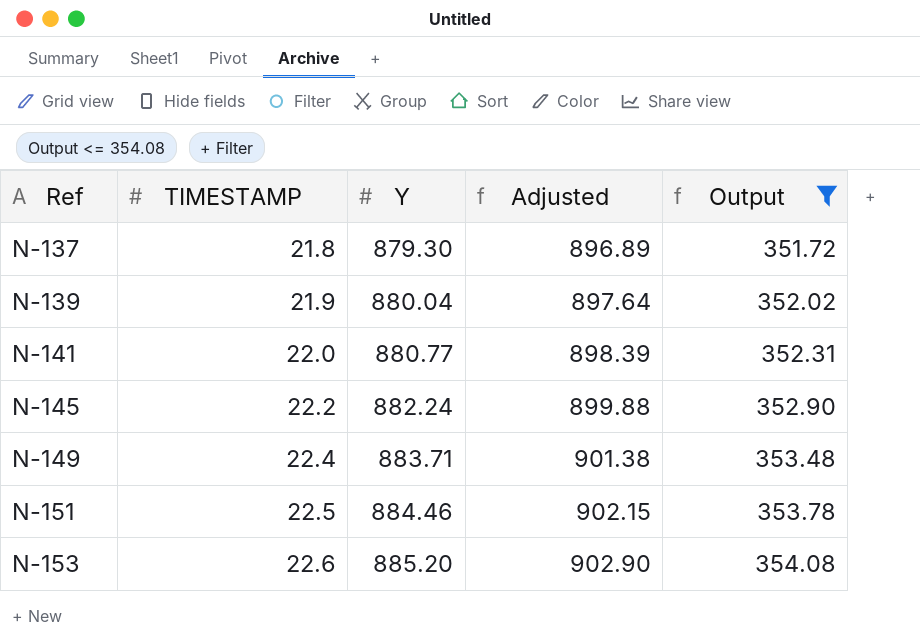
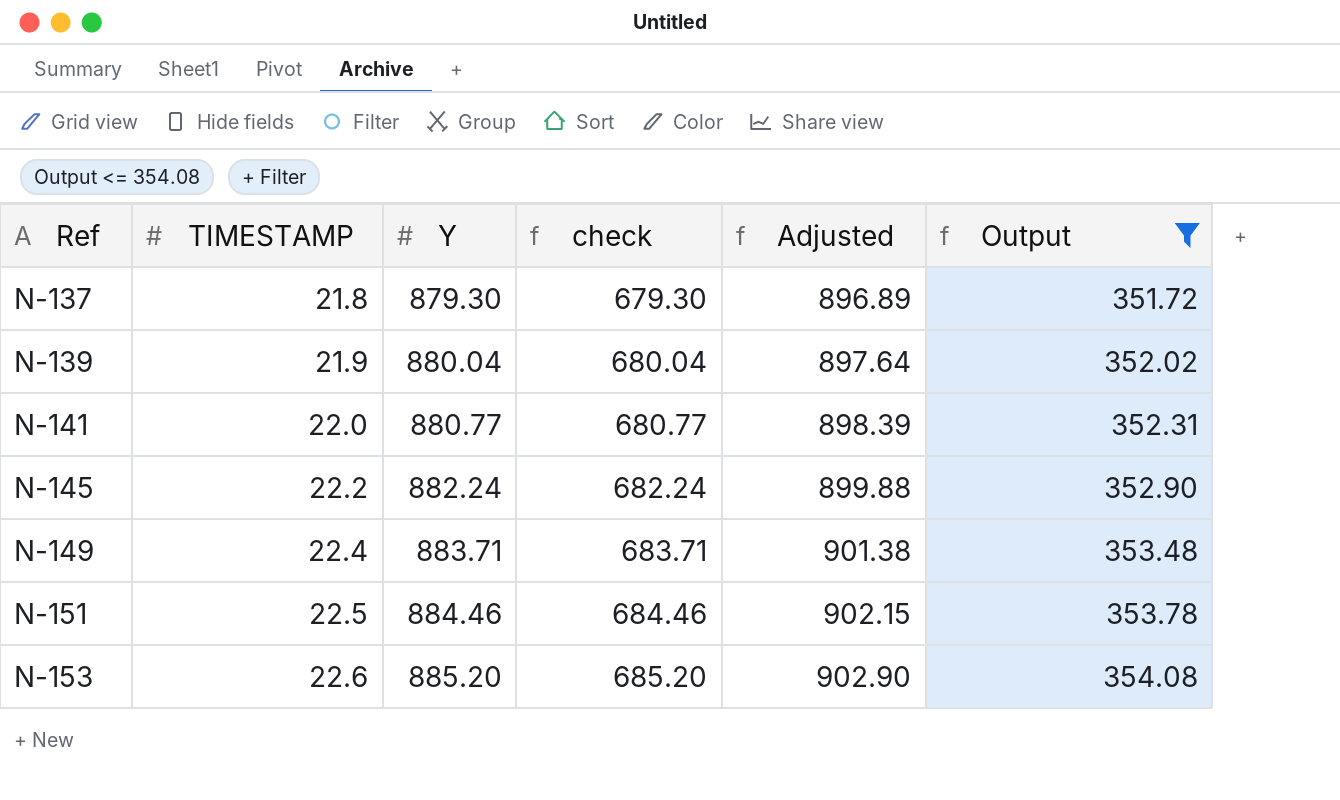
column check | formula: none -> [Y] - 200

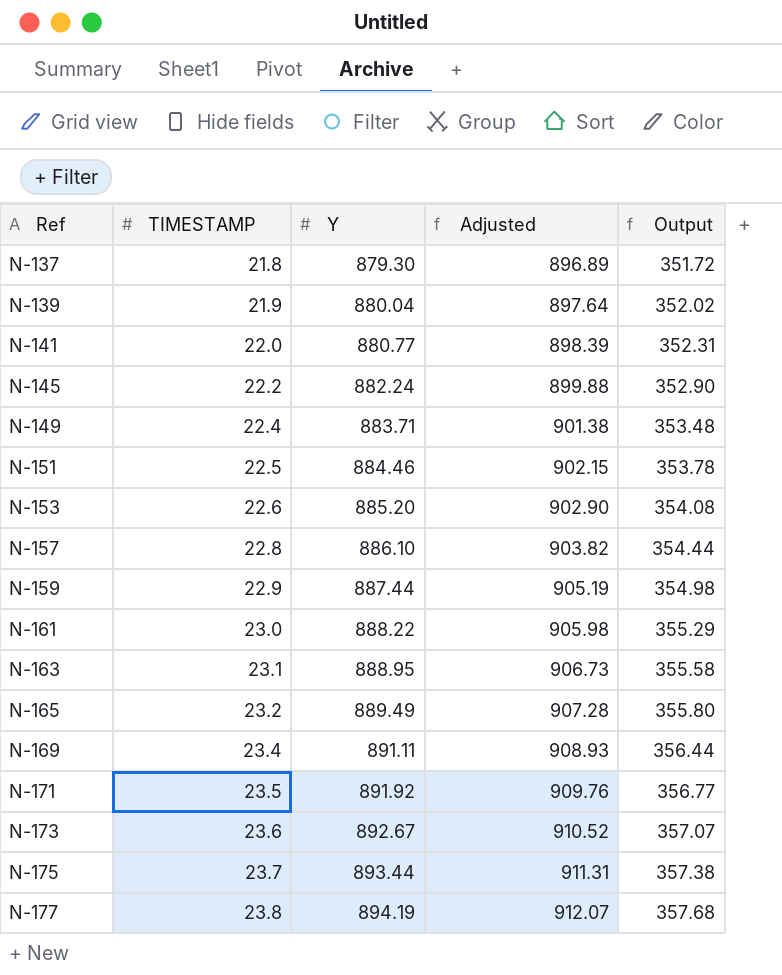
filter: Output <= 354.08 -> none
column check | formula: [Y] - 200 -> none

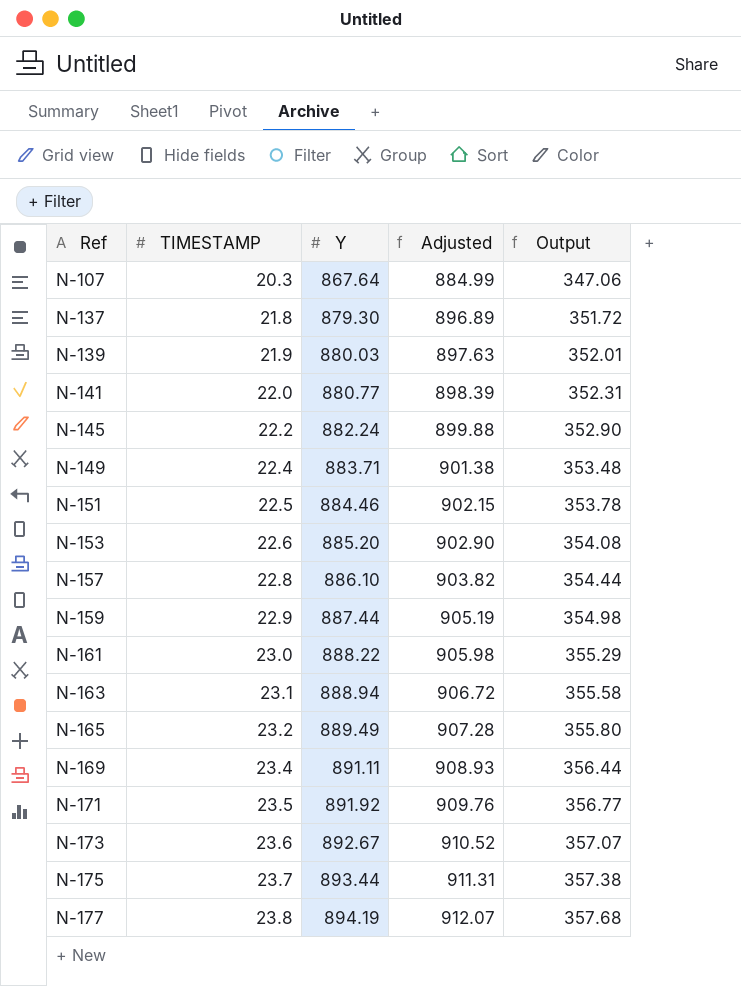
row N-107: none -> 20.3 | 867.64 | 884.99 | 347.06
N-139 | Y: 880.04 -> 880.03
N-139 | Adjusted: 897.64 -> 897.63
N-139 | Output: 352.02 -> 352.01
N-163 | Y: 888.95 -> 888.94
N-163 | Adjusted: 906.73 -> 906.72

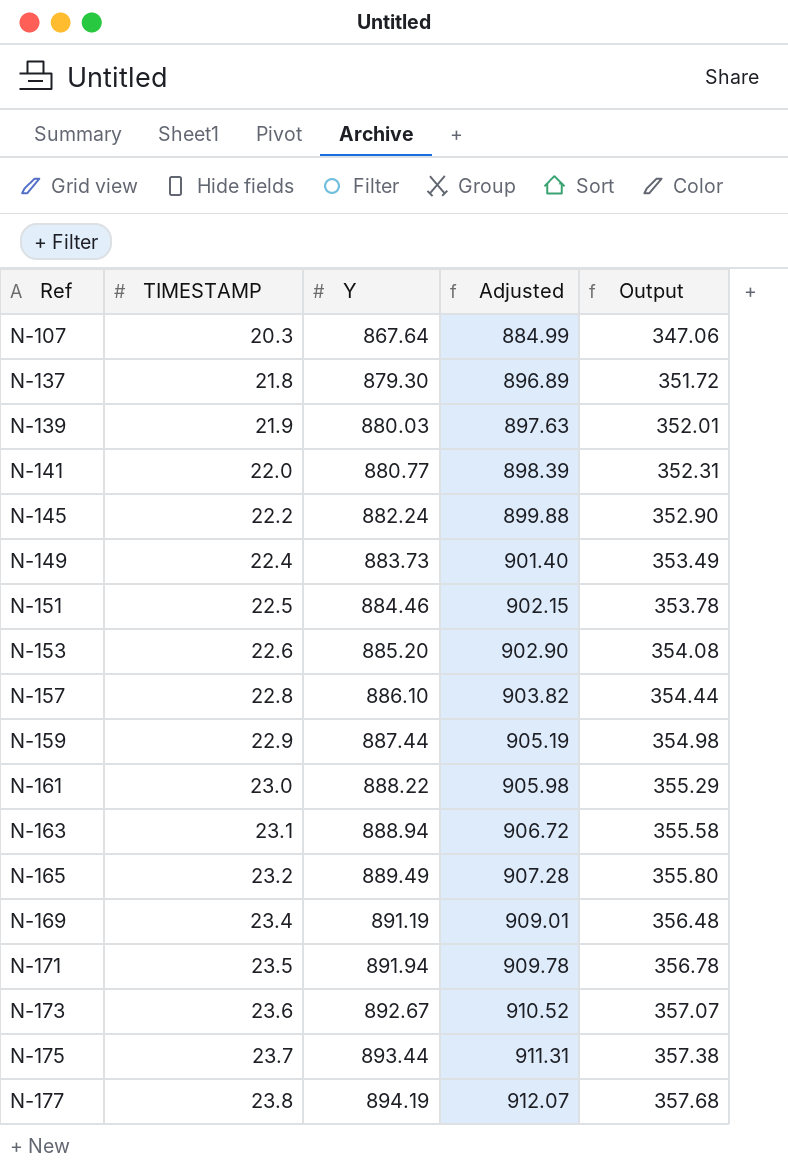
N-149 | Y: 883.71 -> 883.73
N-149 | Adjusted: 901.38 -> 901.40
N-149 | Output: 353.48 -> 353.49
N-169 | Y: 891.11 -> 891.19
N-169 | Adjusted: 908.93 -> 909.01
N-169 | Output: 356.44 -> 356.48
N-171 | Y: 891.92 -> 891.94
N-171 | Adjusted: 909.76 -> 909.78
N-171 | Output: 356.77 -> 356.78

